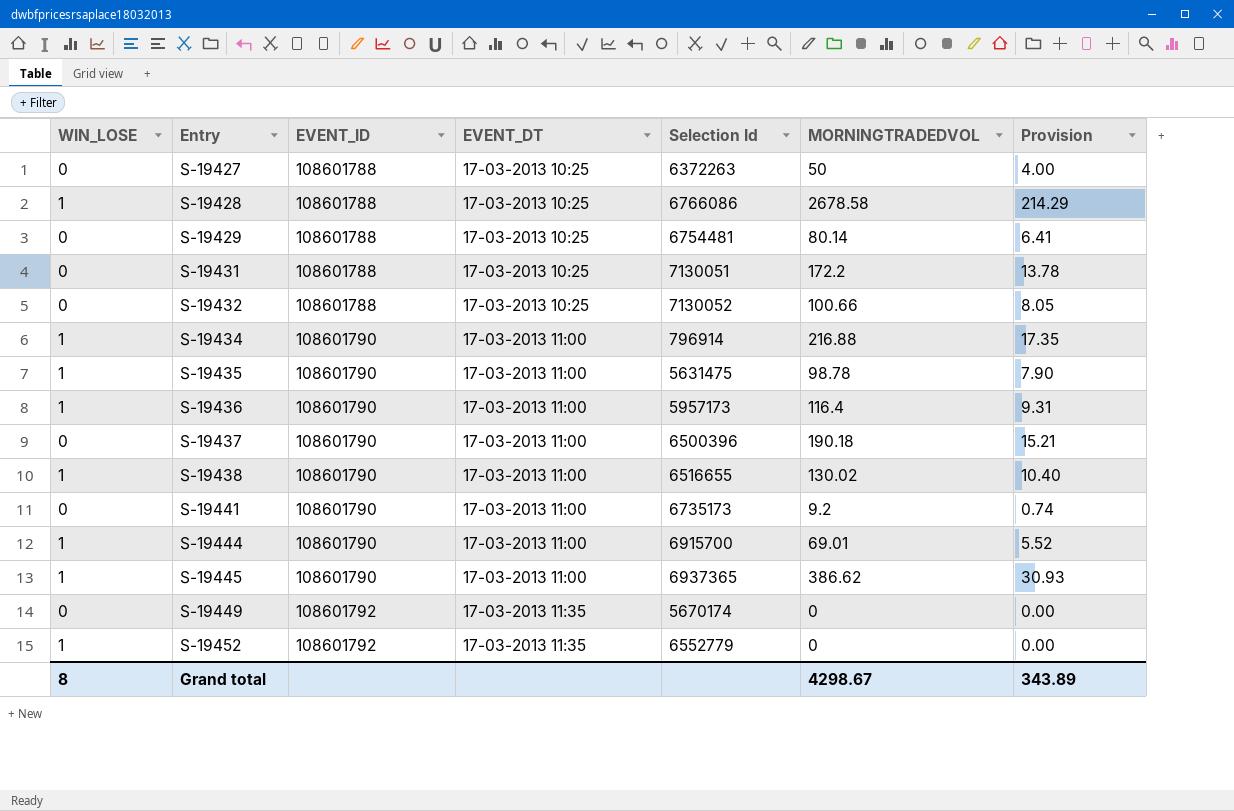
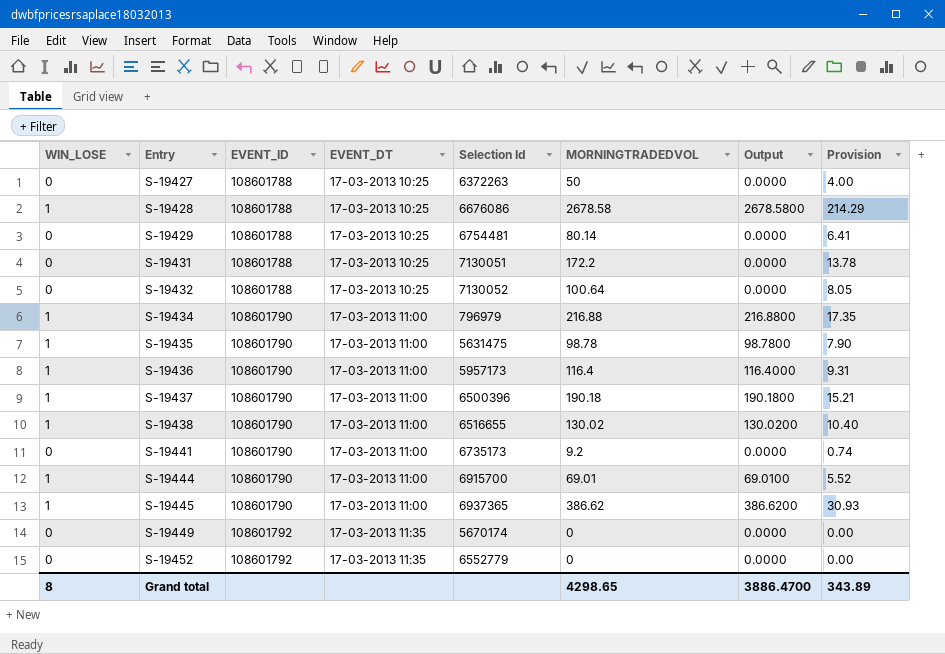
column Output | formula: none -> [WIN_LOSE] * [MORNINGTRADEDVOL]
S-19428 | Selection Id: 6766086 -> 6676086
S-19432 | MORNINGTRADEDVOL: 100.66 -> 100.64
S-19434 | Selection Id: 796914 -> 796979
S-19437 | WIN_LOSE: 0 -> 1
S-19452 | WIN_LOSE: 1 -> 0
Grand total | MORNINGTRADEDVOL: 4298.67 -> 4298.65

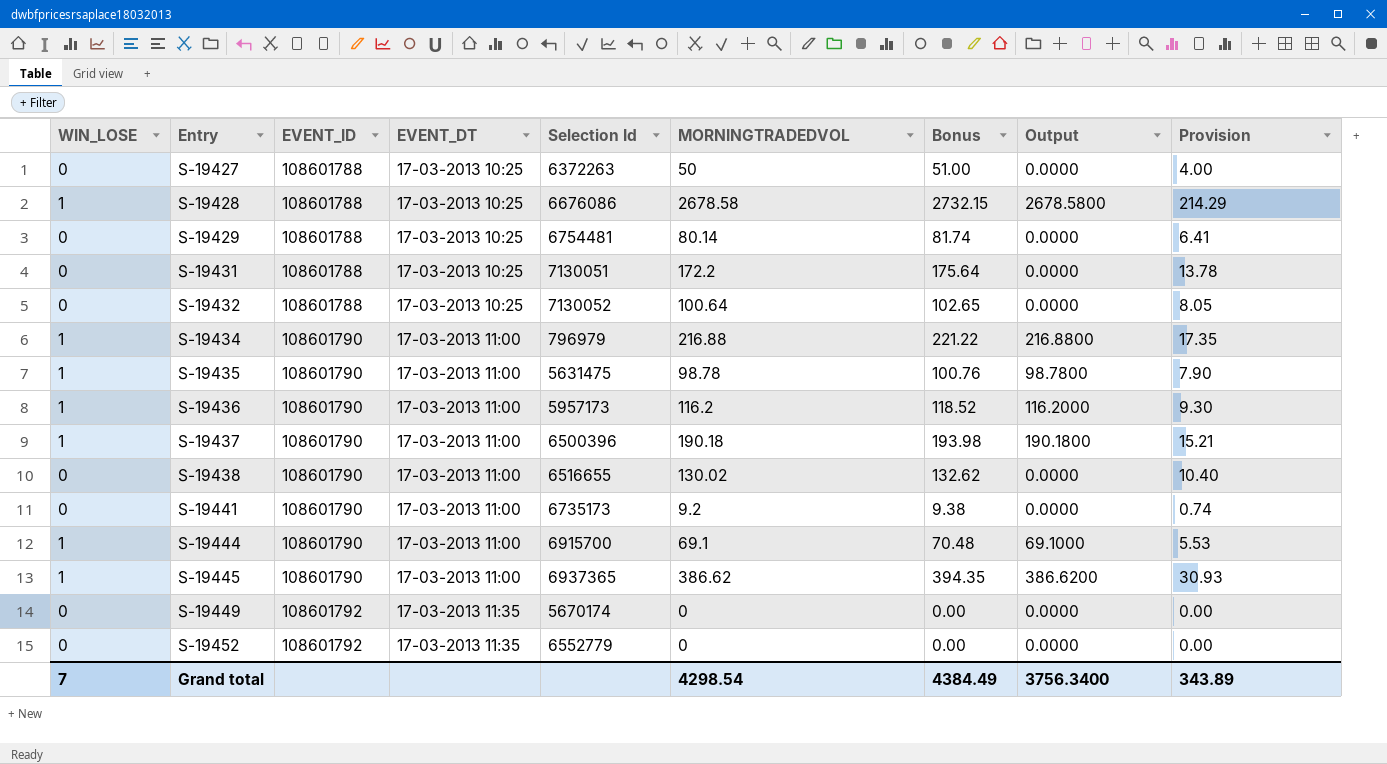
column Bonus | formula: none -> [MORNINGTRADEDVOL] * 1.02
S-19436 | MORNINGTRADEDVOL: 116.4 -> 116.2
S-19436 | Output: 116.4000 -> 116.2000
S-19436 | Provision: 9.31 -> 9.30
S-19438 | WIN_LOSE: 1 -> 0
S-19438 | Output: 130.0200 -> 0.0000
S-19444 | MORNINGTRADEDVOL: 69.01 -> 69.1
S-19444 | Output: 69.0100 -> 69.1000
S-19444 | Provision: 5.52 -> 5.53
Grand total | WIN_LOSE: 8 -> 7
Grand total | MORNINGTRADEDVOL: 4298.65 -> 4298.54
Grand total | Output: 3886.4700 -> 3756.3400

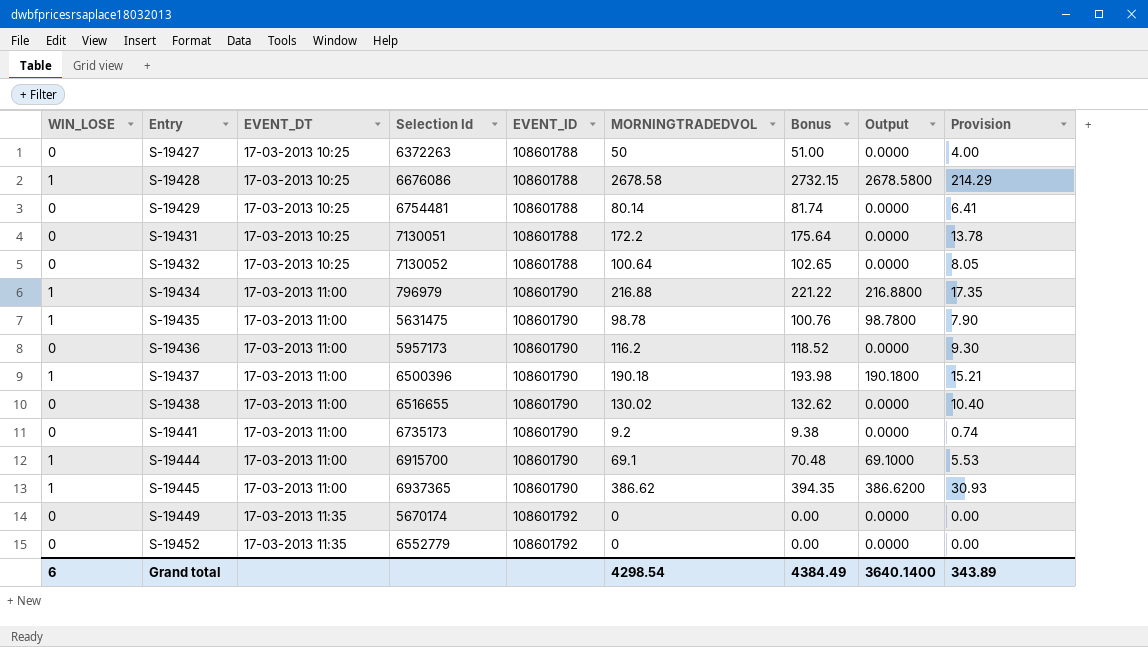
column EVENT_ID | position: 3 -> 5
S-19436 | WIN_LOSE: 1 -> 0
S-19436 | Output: 116.2000 -> 0.0000
Grand total | WIN_LOSE: 7 -> 6
Grand total | Output: 3756.3400 -> 3640.1400

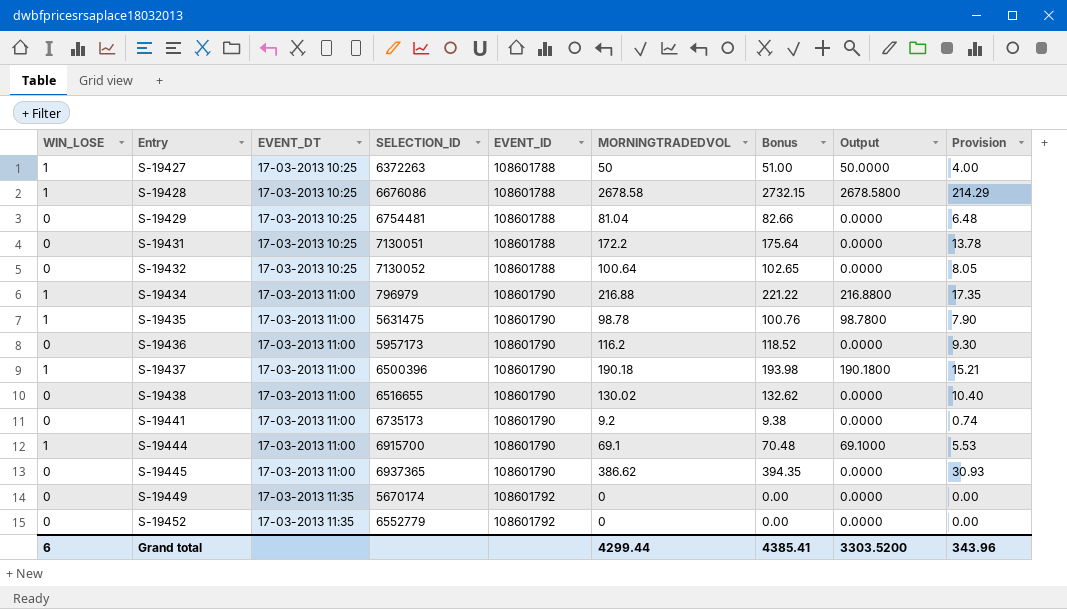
column name: Selection Id -> SELECTION_ID
S-19427 | WIN_LOSE: 0 -> 1
S-19427 | Output: 0.0000 -> 50.0000
S-19429 | MORNINGTRADEDVOL: 80.14 -> 81.04
S-19429 | Bonus: 81.74 -> 82.66
S-19429 | Provision: 6.41 -> 6.48
S-19445 | WIN_LOSE: 1 -> 0
S-19445 | Output: 386.6200 -> 0.0000
Grand total | MORNINGTRADEDVOL: 4298.54 -> 4299.44
Grand total | Bonus: 4384.49 -> 4385.41
Grand total | Output: 3640.1400 -> 3303.5200
Grand total | Provision: 343.89 -> 343.96

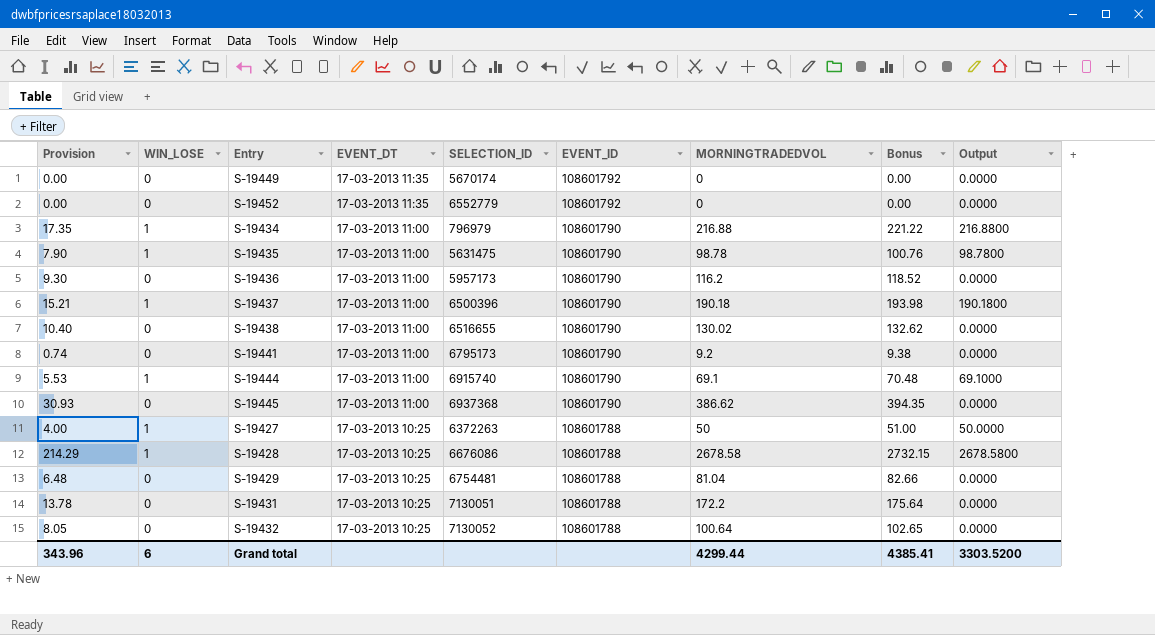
row order: Entry ascending -> EVENT_DT descending
column Provision | position: 9 -> 1
S-19441 | SELECTION_ID: 6735173 -> 6795173
S-19444 | SELECTION_ID: 6915700 -> 6915740
S-19445 | SELECTION_ID: 6937365 -> 6937368

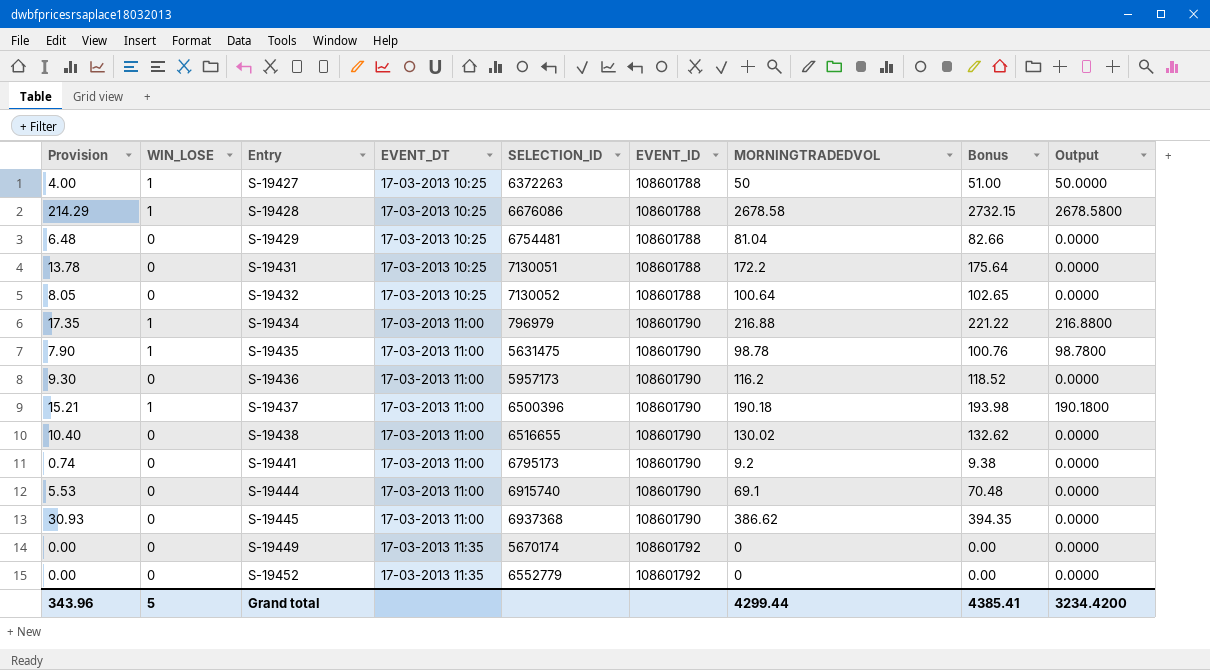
row order: EVENT_DT descending -> Entry ascending
S-19444 | WIN_LOSE: 1 -> 0
S-19444 | Output: 69.1000 -> 0.0000
Grand total | WIN_LOSE: 6 -> 5
Grand total | Output: 3303.5200 -> 3234.4200

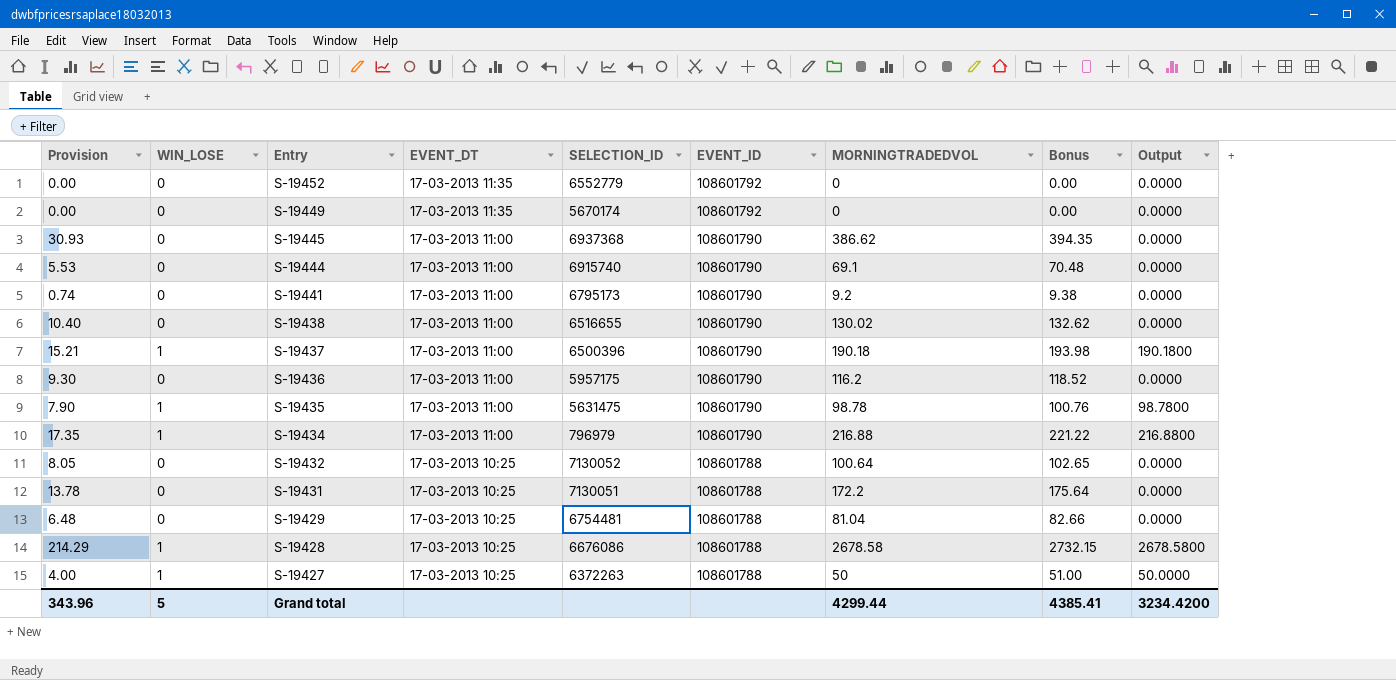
row order: Entry ascending -> Entry descending
S-19436 | SELECTION_ID: 5957173 -> 5957175

